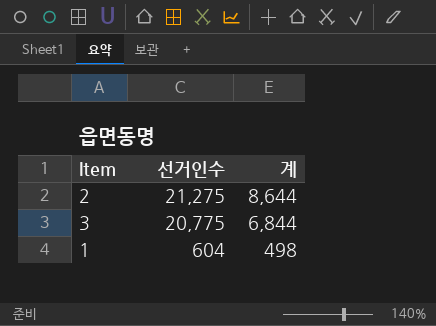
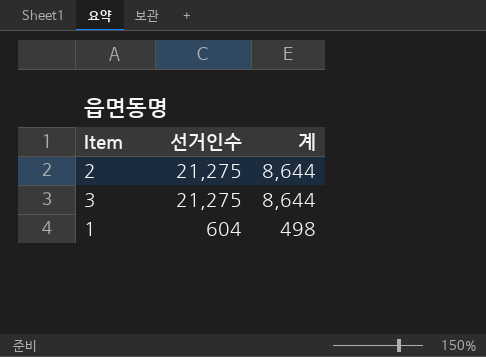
3 | 선거인수: 20,775 -> 21,275
3 | 계: 6,844 -> 8,644

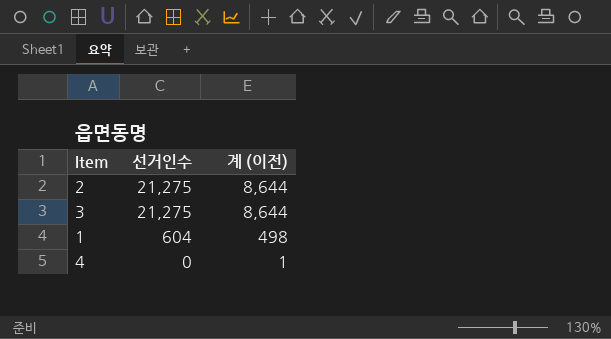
column name: 계 -> 계 (이전)
row 4: none -> 0 | 1

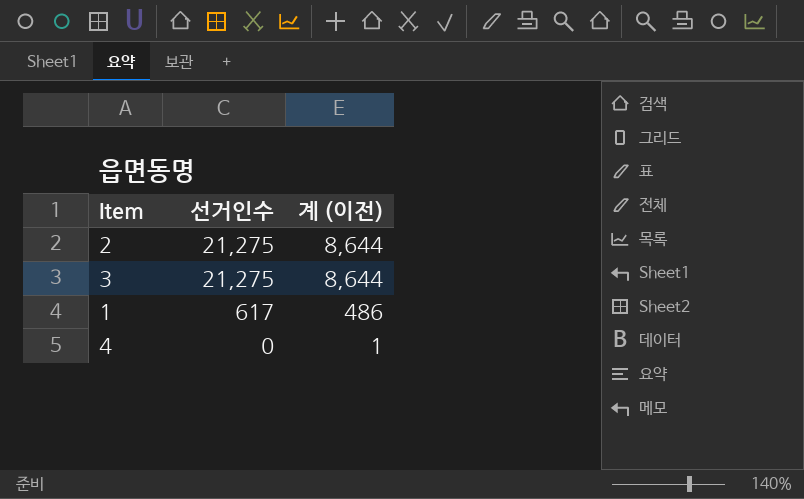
1 | 선거인수: 604 -> 617
1 | 계 (이전): 498 -> 486

